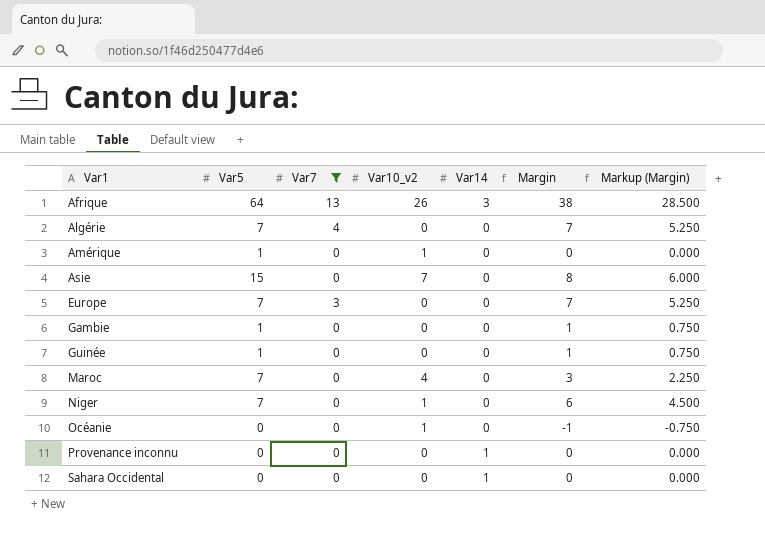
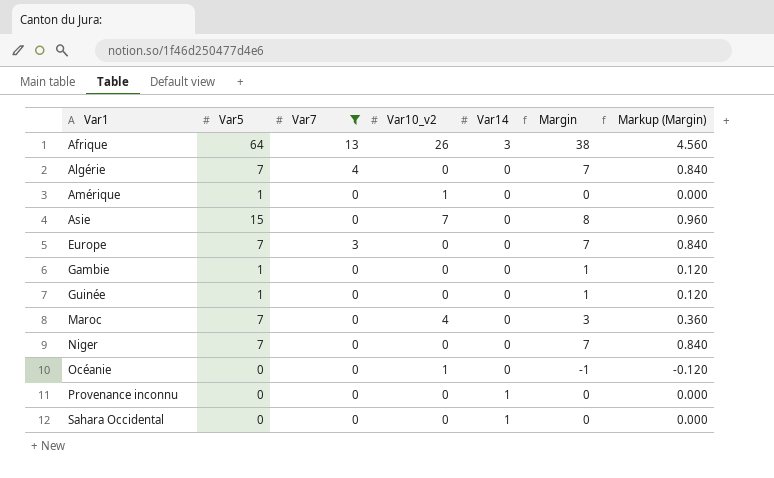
column Markup (Margin) | formula: [Margin] * 0.75 -> [Margin] * 0.12
Niger | Var10_v2: 1 -> 0
Niger | Margin: 6 -> 7

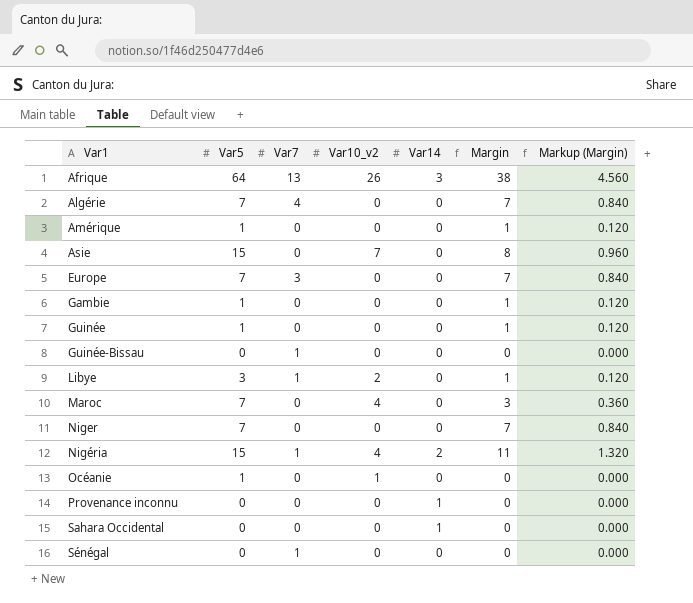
filter: Var7 != 1 -> none
Amérique | Var10_v2: 1 -> 0
Amérique | Margin: 0 -> 1
Amérique | Markup (Margin): 0.000 -> 0.120
Océanie | Var5: 0 -> 1
Océanie | Margin: -1 -> 0
Océanie | Markup (Margin): -0.120 -> 0.000

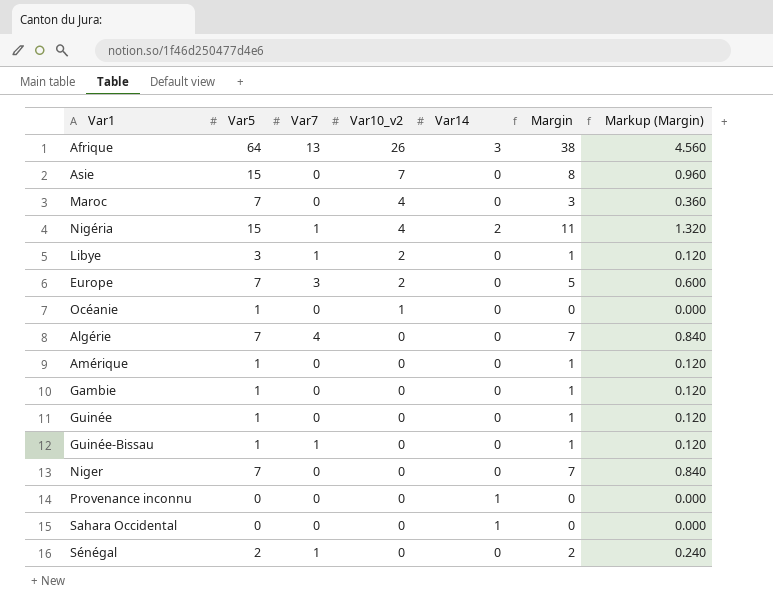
row order: Var1 ascending -> Var10_v2 descending
Europe | Var10_v2: 0 -> 2
Europe | Margin: 7 -> 5
Europe | Markup (Margin): 0.840 -> 0.600
Guinée-Bissau | Var5: 0 -> 1
Guinée-Bissau | Margin: 0 -> 1
Guinée-Bissau | Markup (Margin): 0.000 -> 0.120
Sénégal | Var5: 0 -> 2
Sénégal | Margin: 0 -> 2
Sénégal | Markup (Margin): 0.000 -> 0.240

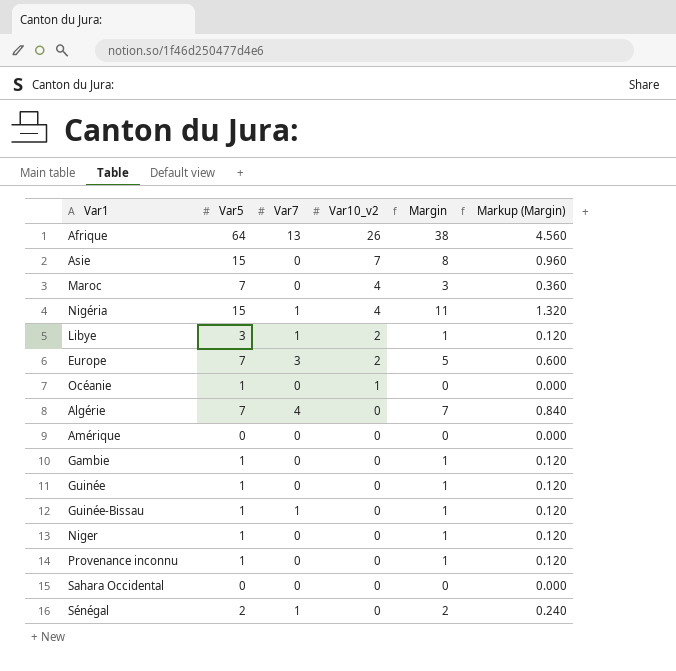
column Var14 | position: 5 -> none
Amérique | Var5: 1 -> 0
Amérique | Margin: 1 -> 0
Amérique | Markup (Margin): 0.120 -> 0.000
Niger | Var5: 7 -> 1
Niger | Margin: 7 -> 1
Niger | Markup (Margin): 0.840 -> 0.120
Provenance inconnu | Var5: 0 -> 1
Provenance inconnu | Margin: 0 -> 1
Provenance inconnu | Markup (Margin): 0.000 -> 0.120

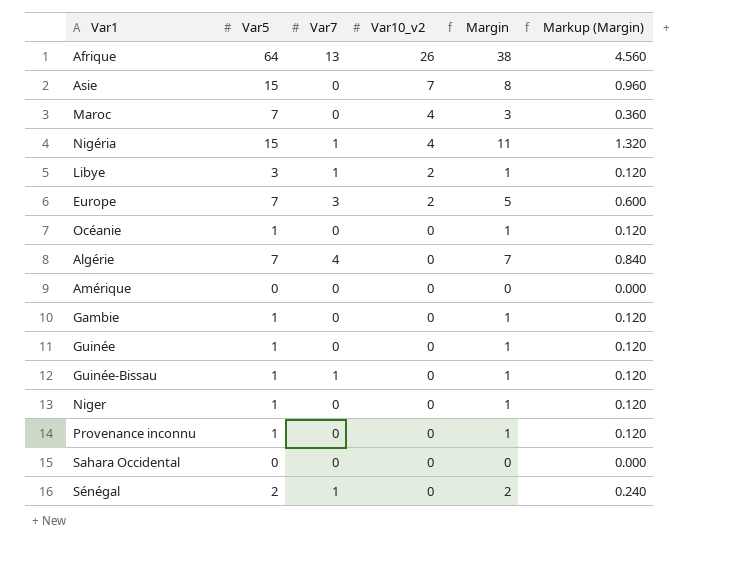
Océanie | Var10_v2: 1 -> 0
Océanie | Margin: 0 -> 1
Océanie | Markup (Margin): 0.000 -> 0.120

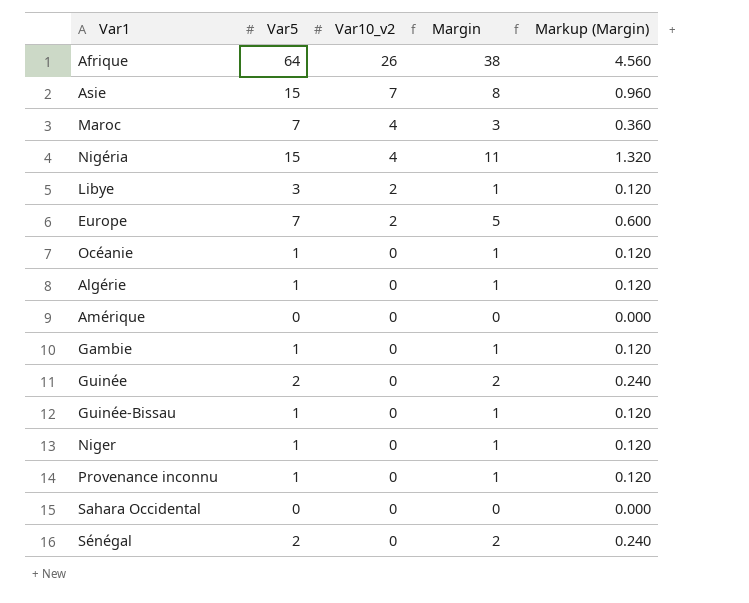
column Var7 | position: 3 -> none
Algérie | Var5: 7 -> 1
Algérie | Margin: 7 -> 1
Algérie | Markup (Margin): 0.840 -> 0.120
Guinée | Var5: 1 -> 2
Guinée | Margin: 1 -> 2
Guinée | Markup (Margin): 0.120 -> 0.240

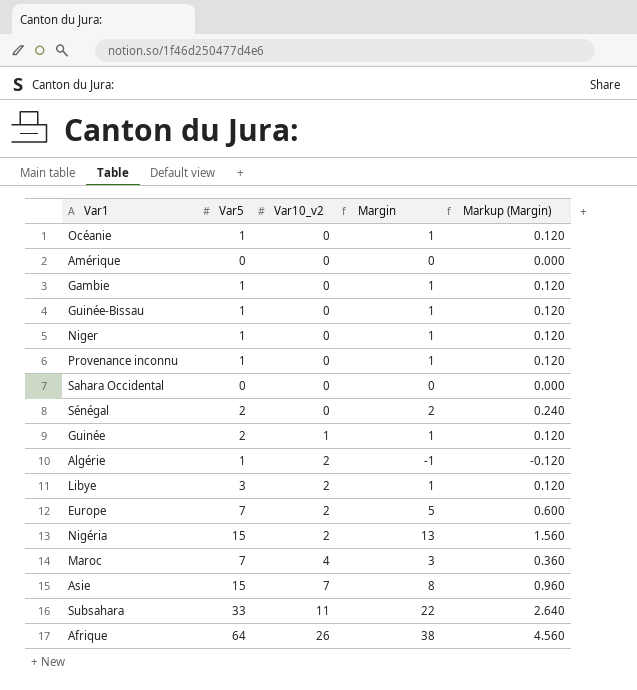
row order: Var10_v2 descending -> Var10_v2 ascending
Guinée | Var10_v2: 0 -> 1
Guinée | Margin: 2 -> 1
Guinée | Markup (Margin): 0.240 -> 0.120
Algérie | Var10_v2: 0 -> 2
Algérie | Margin: 1 -> -1
Algérie | Markup (Margin): 0.120 -> -0.120
Nigéria | Var10_v2: 4 -> 2
Nigéria | Margin: 11 -> 13
Nigéria | Markup (Margin): 1.320 -> 1.560
row Subsahara: none -> 33 | 11 | 22 | 2.640

